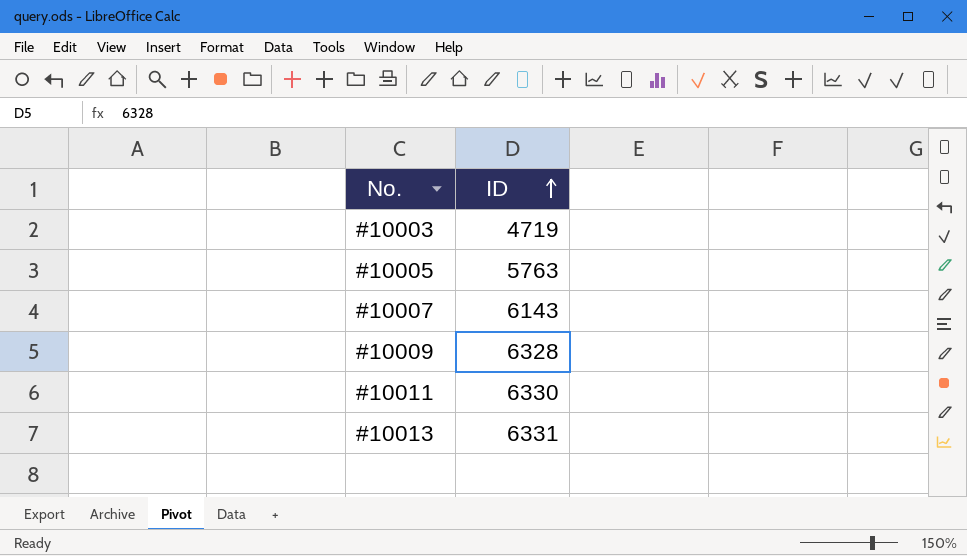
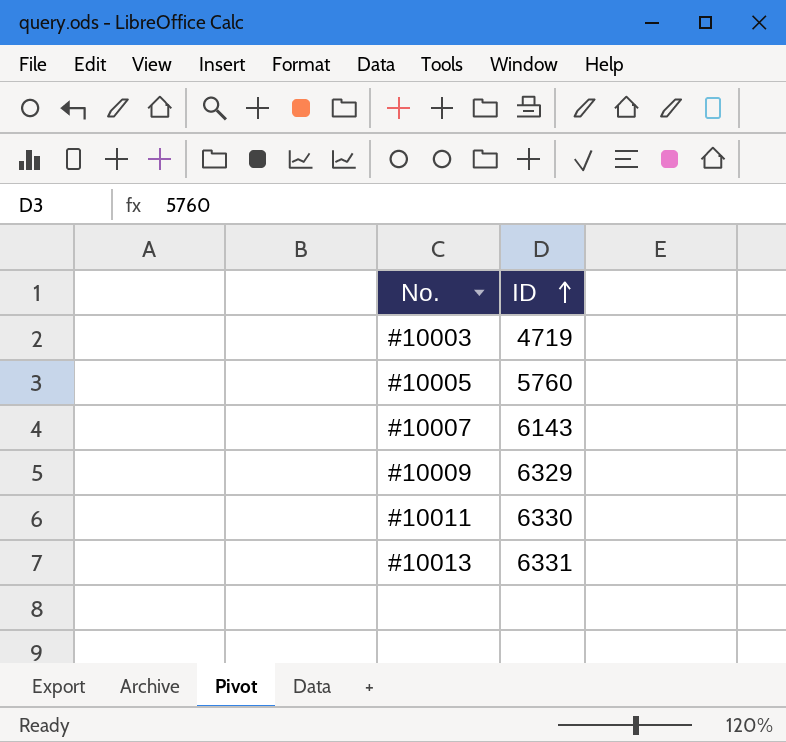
#10005 | ID: 5763 -> 5760
#10009 | ID: 6328 -> 6329

